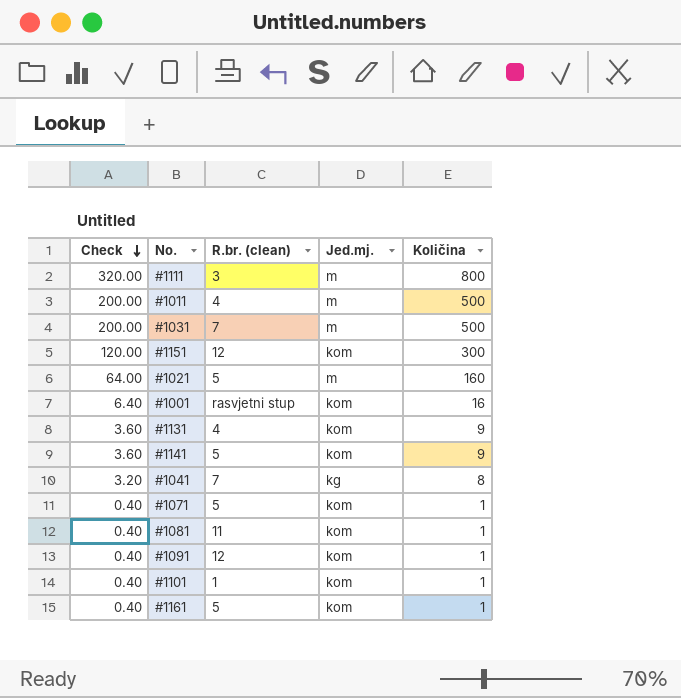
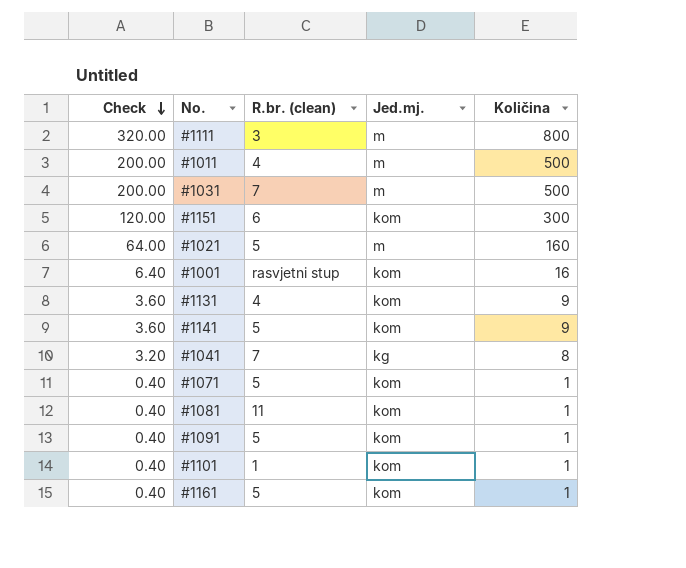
#1151 | R.br. (clean): 12 -> 6
#1091 | R.br. (clean): 12 -> 5

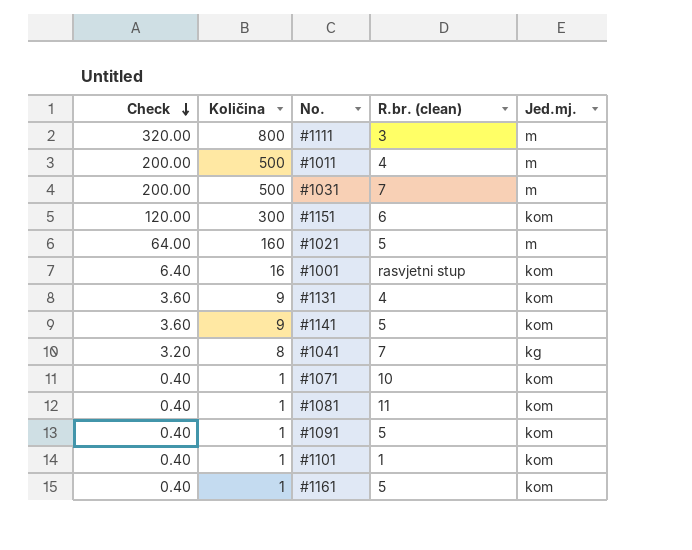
column Količina | position: 5 -> 2
#1071 | R.br. (clean): 5 -> 10

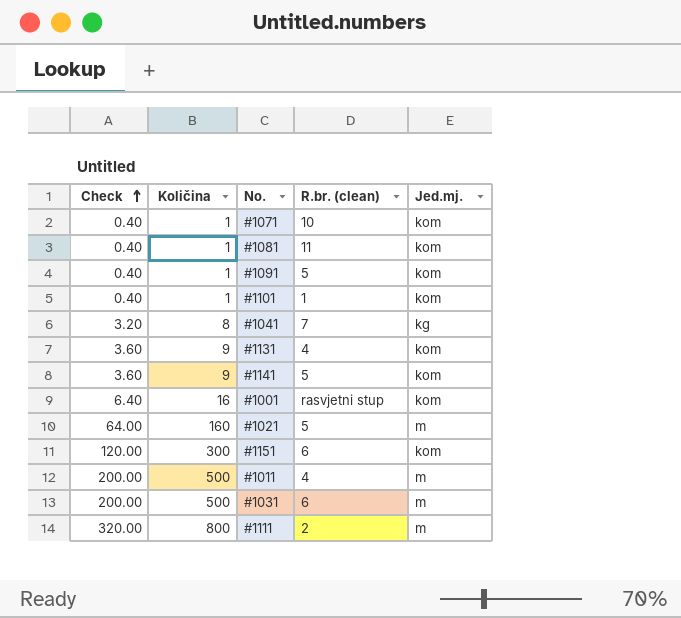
row order: Check descending -> Check ascending
row #1161: 0.40 | 1 | 5 | kom -> none
#1031 | R.br. (clean): 7 -> 6
#1111 | R.br. (clean): 3 -> 2

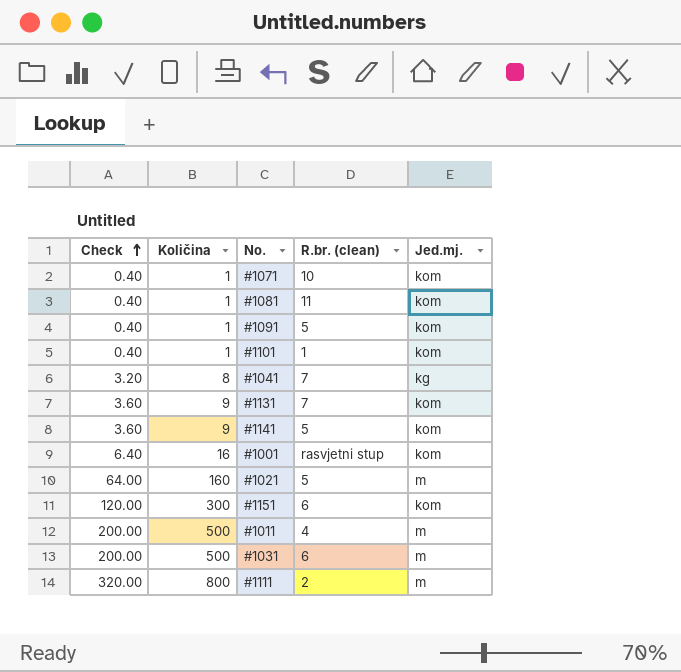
#1131 | R.br. (clean): 4 -> 7

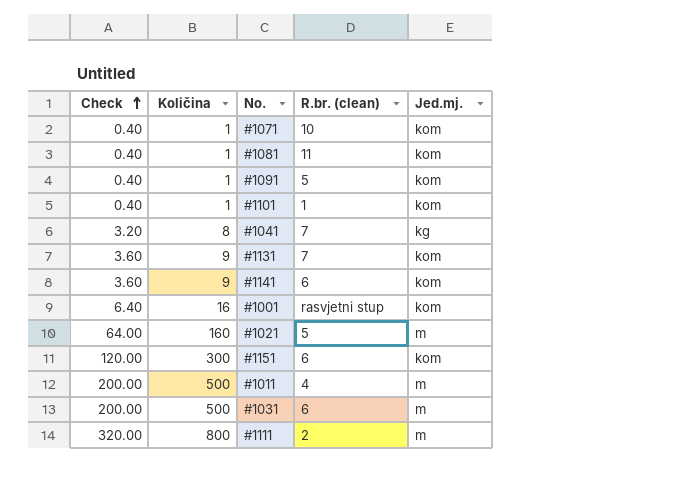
#1141 | R.br. (clean): 5 -> 6

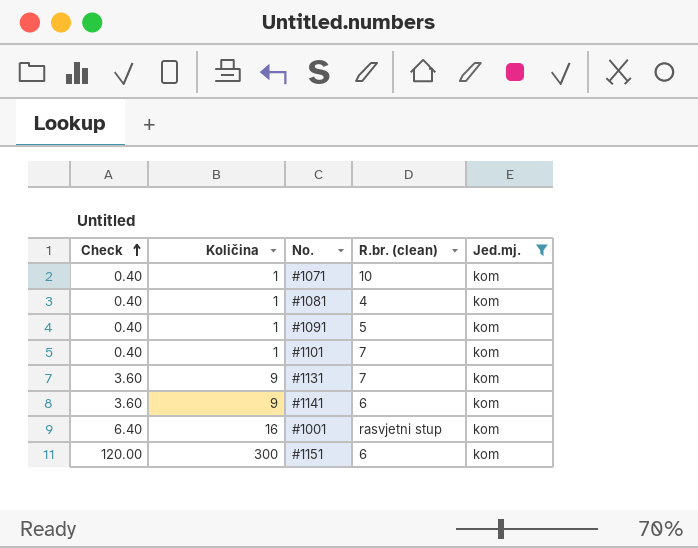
filter: none -> Jed.mj. = kom
#1081 | R.br. (clean): 11 -> 4
#1101 | R.br. (clean): 1 -> 7

